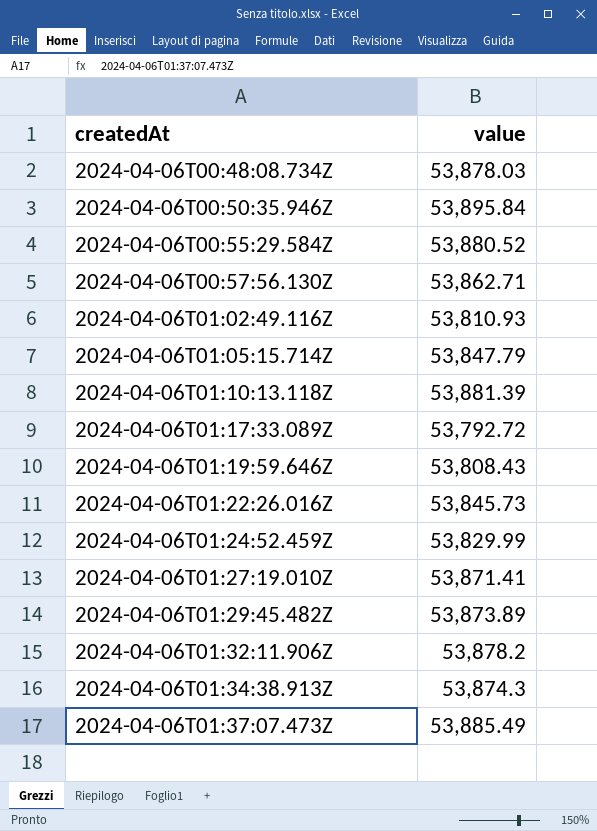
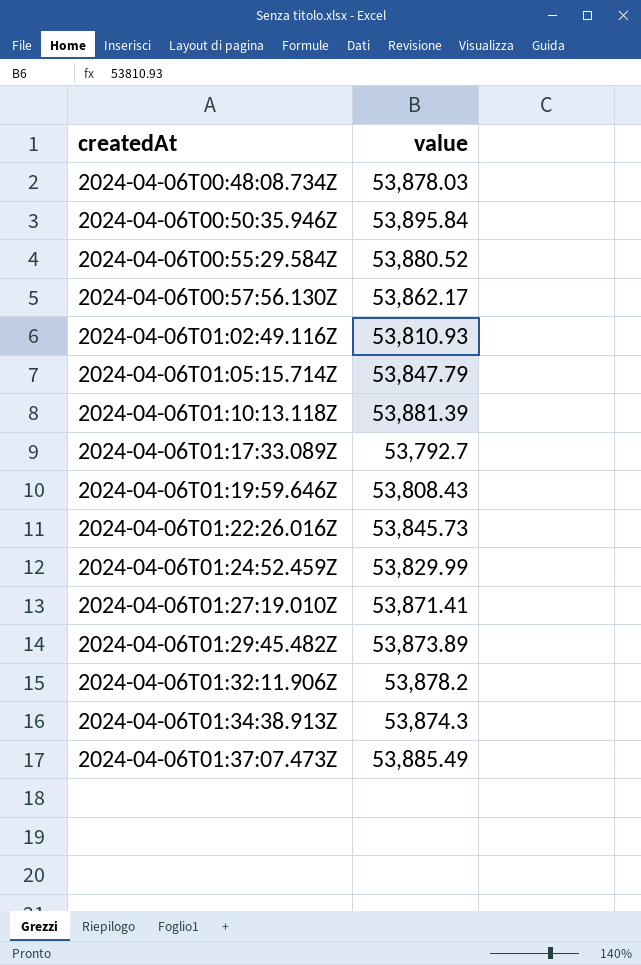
2024-04-06T00:57:56.130Z | value: 53,862.71 -> 53,862.17
2024-04-06T01:17:33.089Z | value: 53,792.72 -> 53,792.7

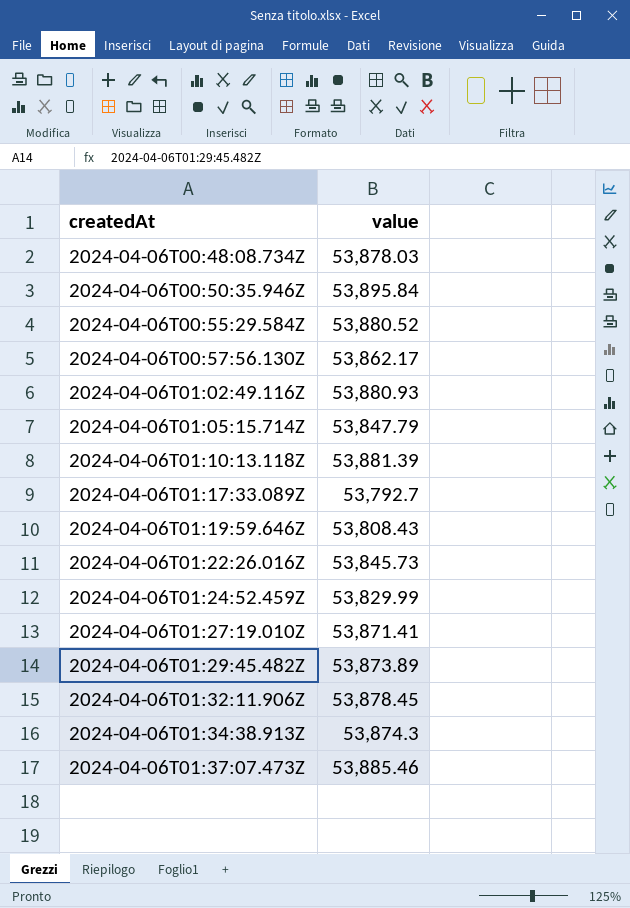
2024-04-06T01:02:49.116Z | value: 53,810.93 -> 53,880.93
2024-04-06T01:32:11.906Z | value: 53,878.2 -> 53,878.45
2024-04-06T01:37:07.473Z | value: 53,885.49 -> 53,885.46

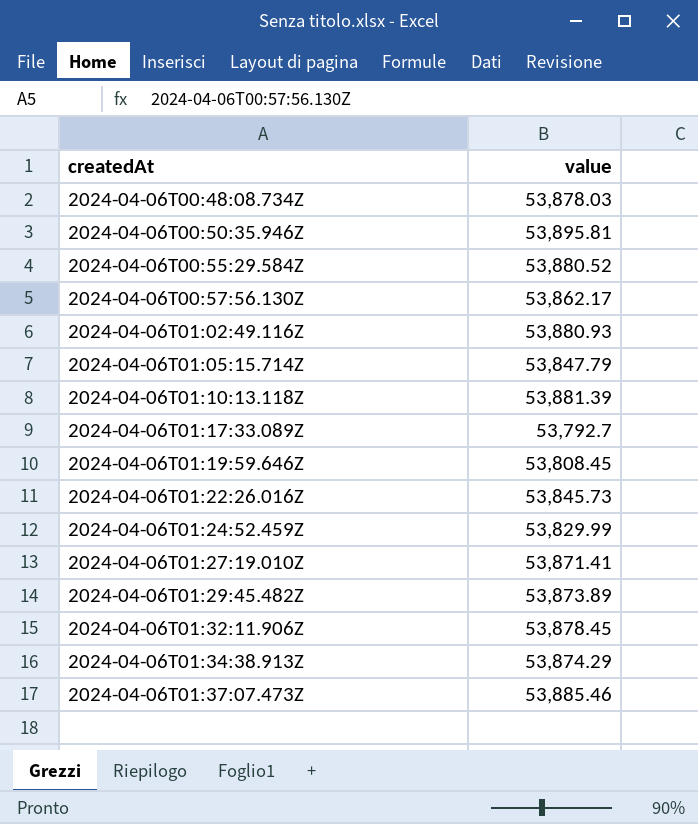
2024-04-06T00:50:35.946Z | value: 53,895.84 -> 53,895.81
2024-04-06T01:19:59.646Z | value: 53,808.43 -> 53,808.45
2024-04-06T01:34:38.913Z | value: 53,874.3 -> 53,874.29

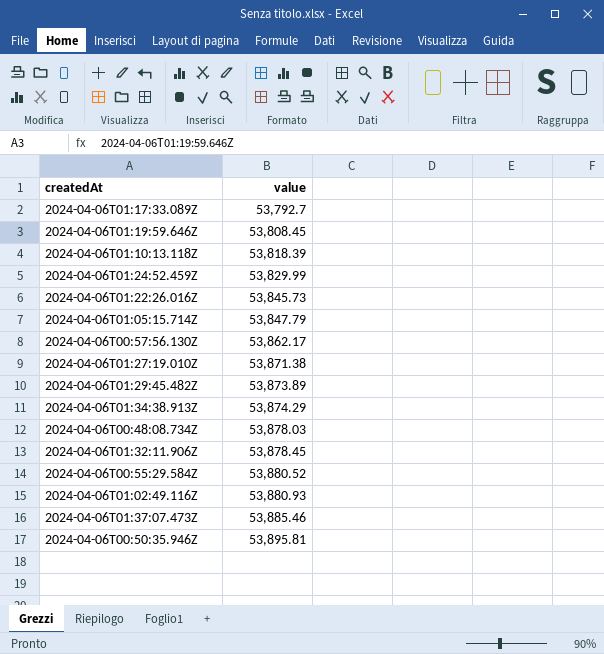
row order: createdAt ascending -> value ascending
2024-04-06T01:10:13.118Z | value: 53,881.39 -> 53,818.39
2024-04-06T01:27:19.010Z | value: 53,871.41 -> 53,871.38

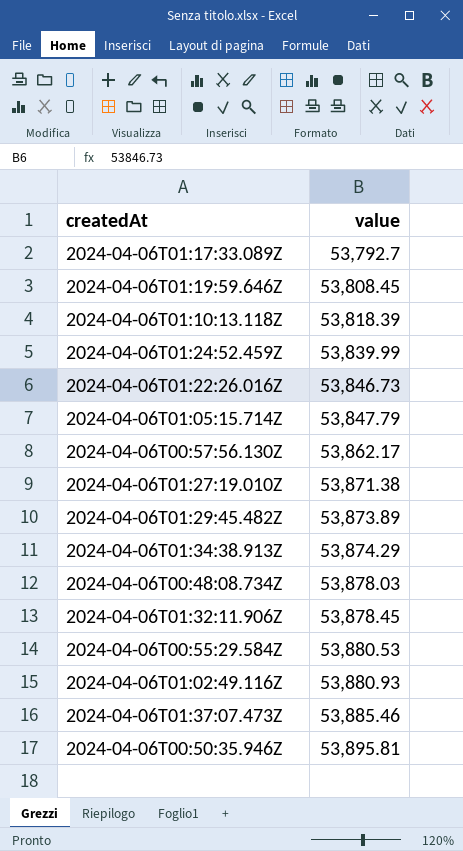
2024-04-06T01:24:52.459Z | value: 53,829.99 -> 53,839.99
2024-04-06T01:22:26.016Z | value: 53,845.73 -> 53,846.73
2024-04-06T00:55:29.584Z | value: 53,880.52 -> 53,880.53

